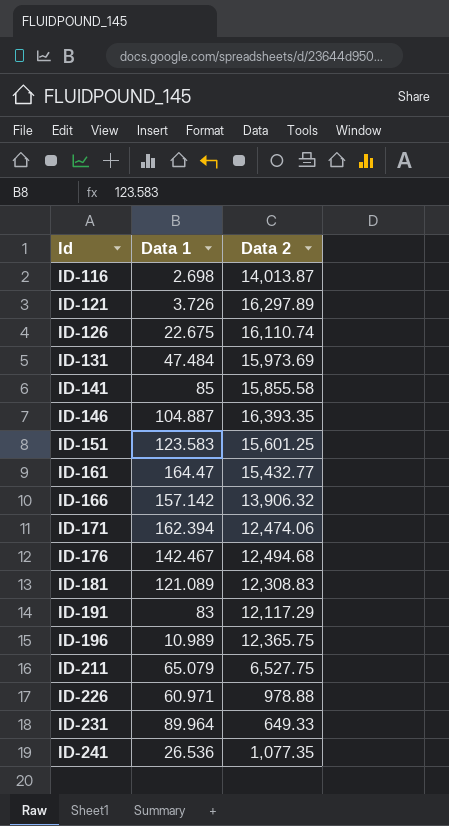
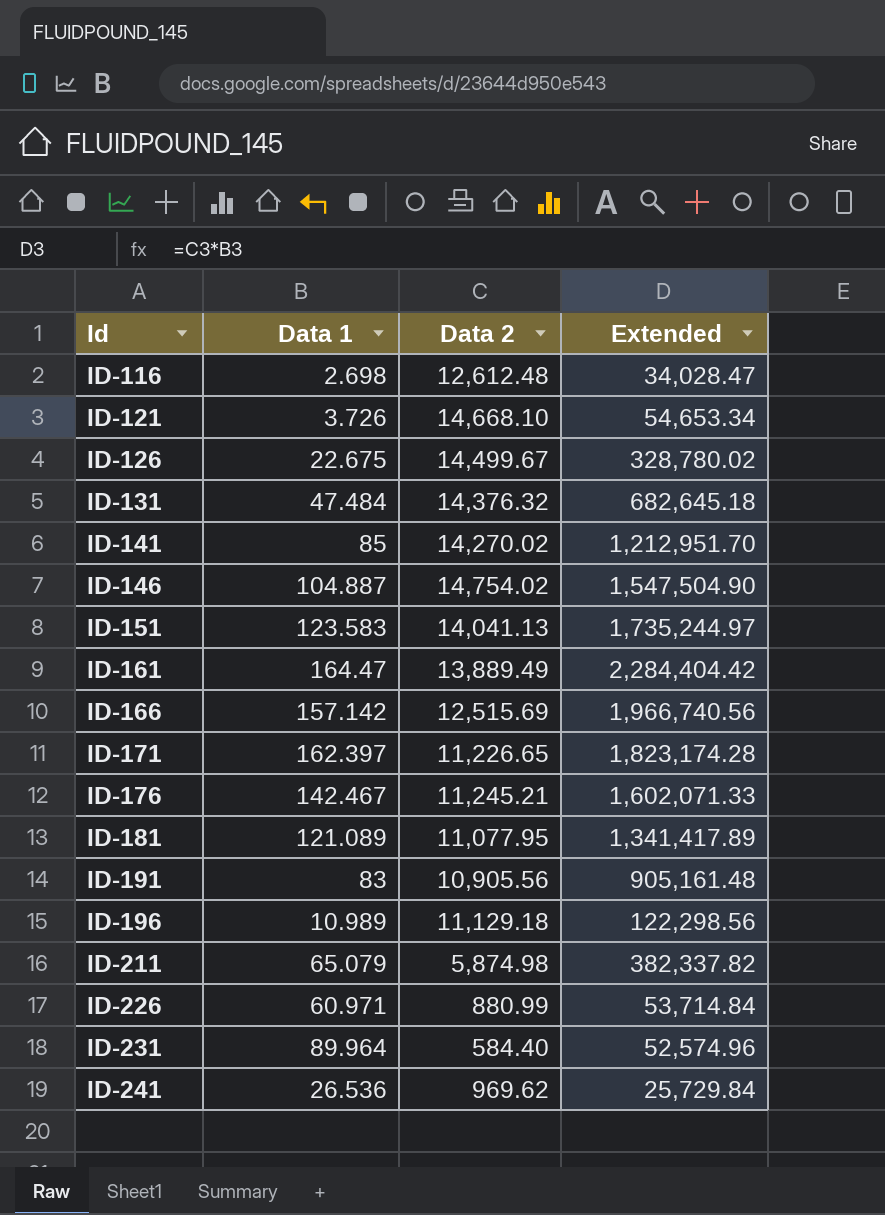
column Extended | formula: none -> [Data 1] * [Data 2]
ID-116 | Data 2: 14,013.87 -> 12,612.48
ID-121 | Data 2: 16,297.89 -> 14,668.10
ID-126 | Data 2: 16,110.74 -> 14,499.67
ID-131 | Data 2: 15,973.69 -> 14,376.32
ID-141 | Data 2: 15,855.58 -> 14,270.02
ID-146 | Data 2: 16,393.35 -> 14,754.02
ID-151 | Data 2: 15,601.25 -> 14,041.13
ID-161 | Data 2: 15,432.77 -> 13,889.49
ID-166 | Data 2: 13,906.32 -> 12,515.69
ID-171 | Data 1: 162.394 -> 162.397
ID-171 | Data 2: 12,474.06 -> 11,226.65
ID-176 | Data 2: 12,494.68 -> 11,245.21
ID-181 | Data 2: 12,308.83 -> 11,077.95
ID-191 | Data 2: 12,117.29 -> 10,905.56
ID-196 | Data 2: 12,365.75 -> 11,129.18
ID-211 | Data 2: 6,527.75 -> 5,874.98
ID-226 | Data 2: 978.88 -> 880.99
ID-231 | Data 2: 649.33 -> 584.40
ID-241 | Data 2: 1,077.35 -> 969.62

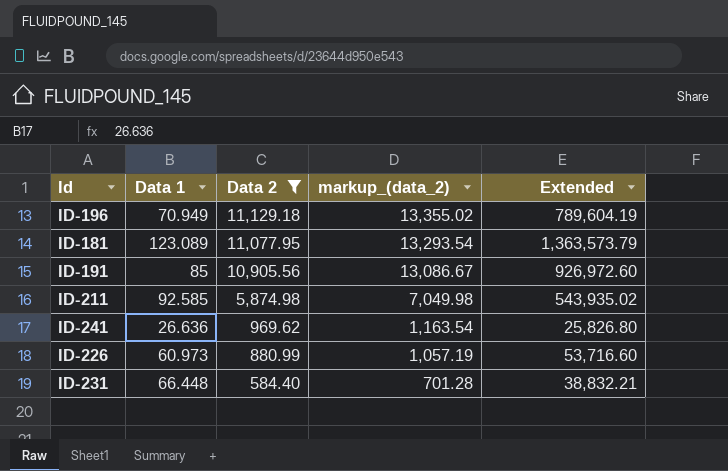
filter: none -> Data 2 <= 11,129.18
row order: Id ascending -> Data 2 descending
column markup_(data_2) | formula: none -> [Data 2] * 1.2
ID-196 | Data 1: 10.989 -> 70.949
ID-196 | Extended: 122,298.56 -> 789,604.19
ID-181 | Data 1: 121.089 -> 123.089
ID-181 | Extended: 1,341,417.89 -> 1,363,573.79
ID-191 | Data 1: 83 -> 85
ID-191 | Extended: 905,161.48 -> 926,972.60
ID-211 | Data 1: 65.079 -> 92.585
ID-211 | Extended: 382,337.82 -> 543,935.02
ID-241 | Data 1: 26.536 -> 26.636
ID-241 | Extended: 25,729.84 -> 25,826.80
ID-226 | Data 1: 60.971 -> 60.973
ID-226 | Extended: 53,714.84 -> 53,716.60
ID-231 | Data 1: 89.964 -> 66.448
ID-231 | Extended: 52,574.96 -> 38,832.21

